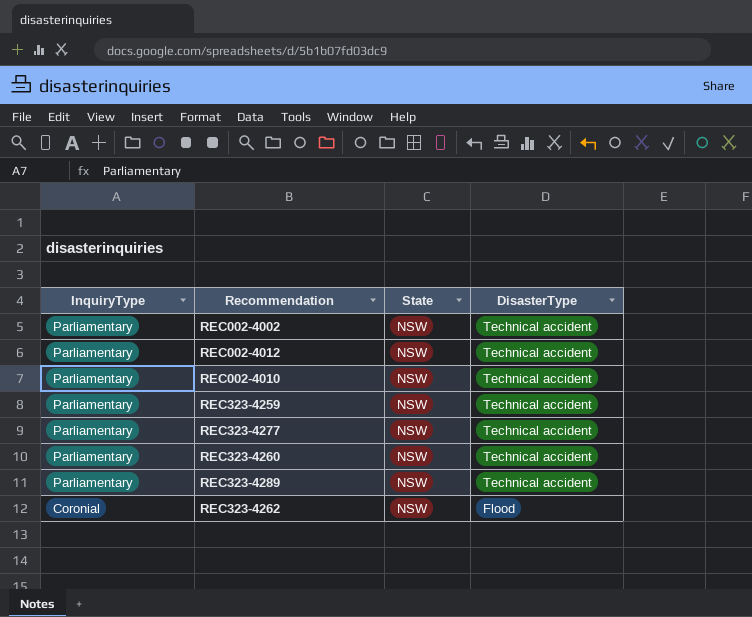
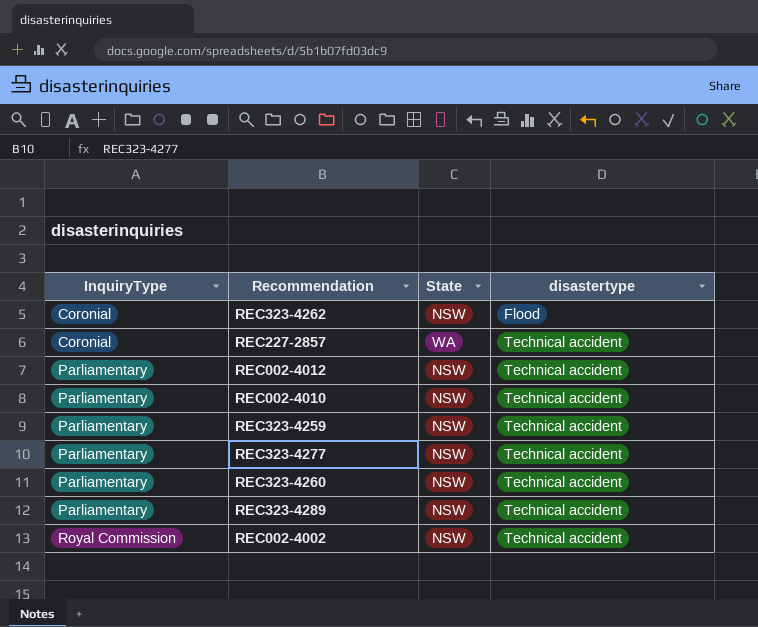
row order: InquiryType descending -> InquiryType ascending
column name: DisasterType -> disastertype
row REC227-2857: none -> Coronial | WA | Technical accident
REC002-4002 | InquiryType: Parliamentary -> Royal Commission

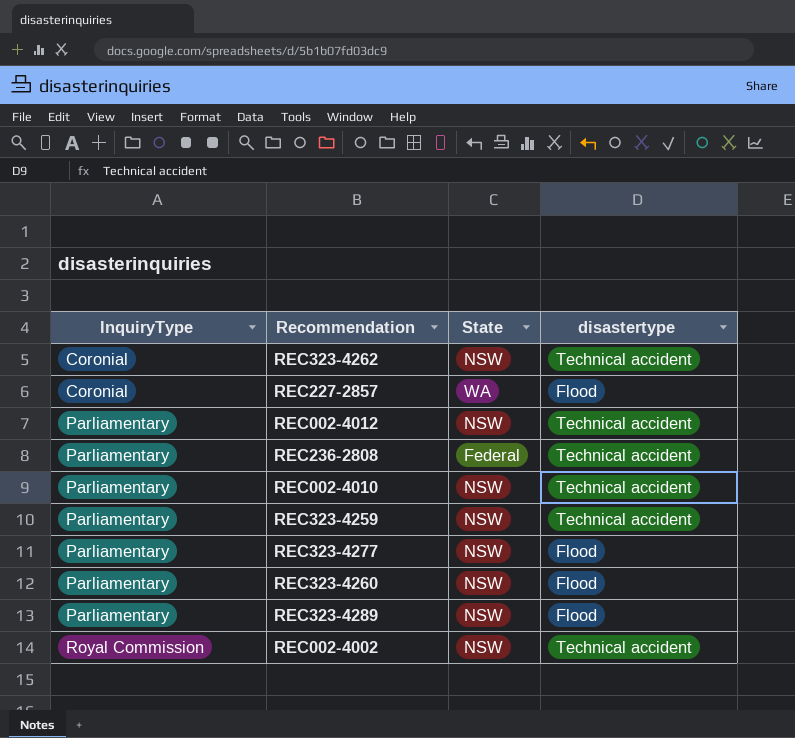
REC323-4262 | disastertype: Flood -> Technical accident
REC227-2857 | disastertype: Technical accident -> Flood
row REC236-2808: none -> Parliamentary | Federal | Technical accident
REC323-4277 | disastertype: Technical accident -> Flood
REC323-4260 | disastertype: Technical accident -> Flood
REC323-4289 | disastertype: Technical accident -> Flood

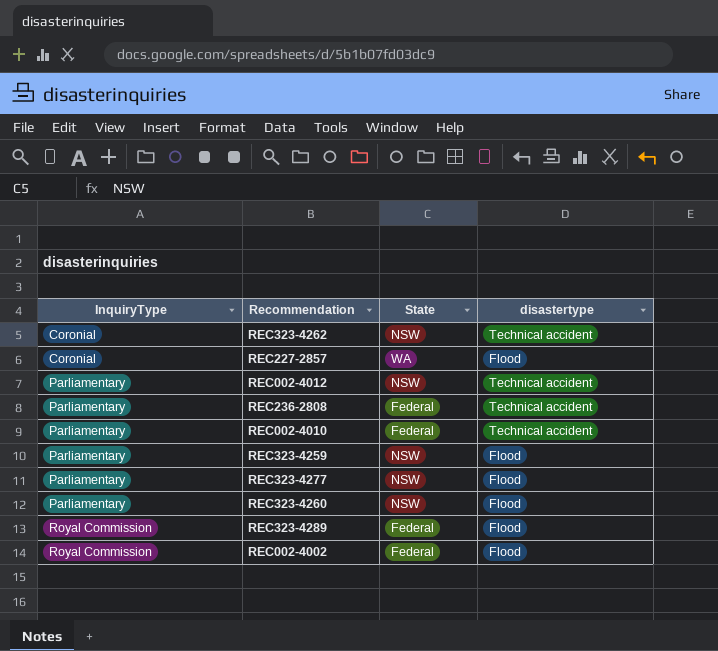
REC002-4010 | State: NSW -> Federal
REC323-4259 | disastertype: Technical accident -> Flood
REC323-4289 | InquiryType: Parliamentary -> Royal Commission
REC323-4289 | State: NSW -> Federal
REC002-4002 | State: NSW -> Federal
REC002-4002 | disastertype: Technical accident -> Flood

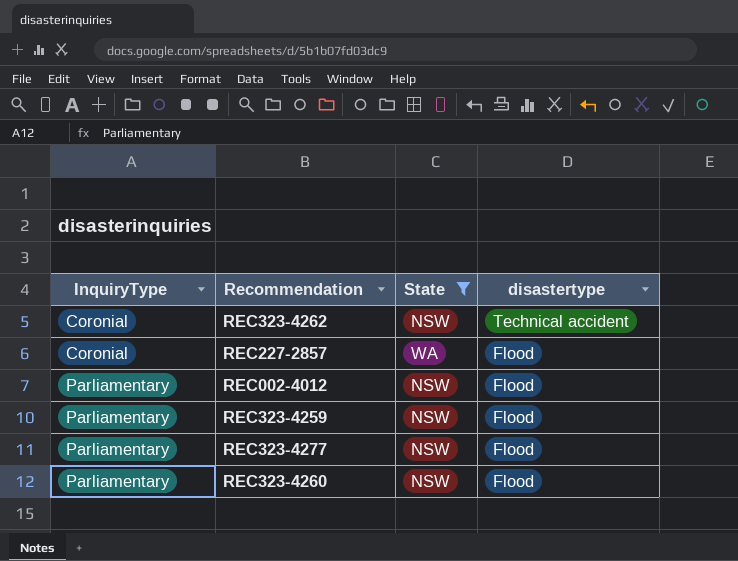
filter: none -> State != Federal
REC002-4012 | disastertype: Technical accident -> Flood

